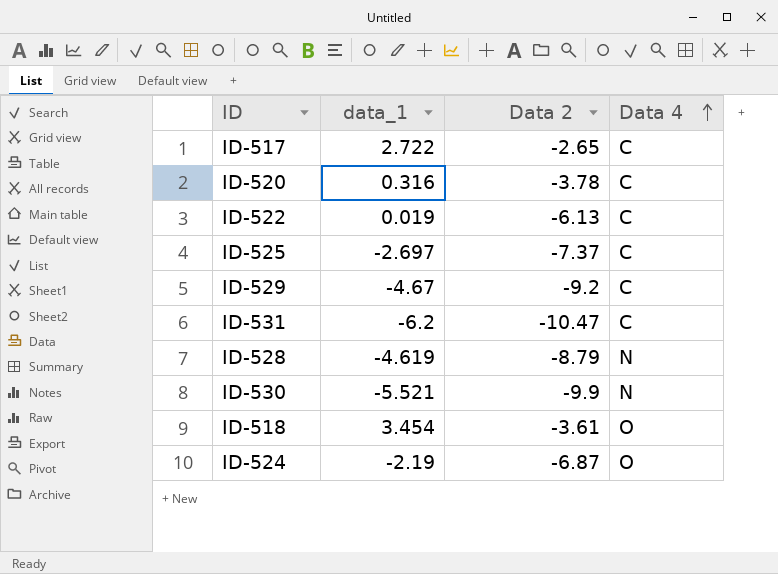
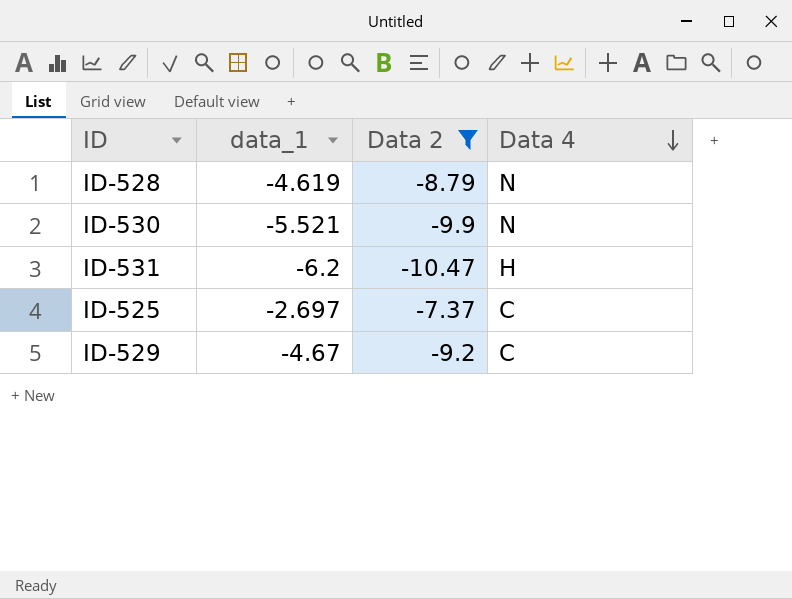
filter: none -> Data 2 <= -7.37
row order: Data 4 ascending -> Data 4 descending
ID-531 | Data 4: C -> H

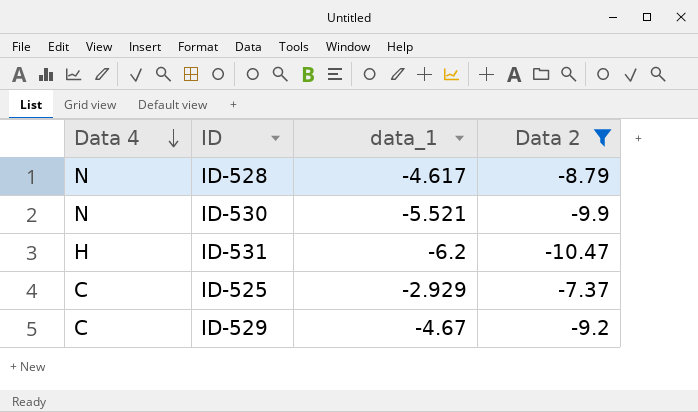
column Data 4 | position: 4 -> 1
ID-528 | data_1: -4.619 -> -4.617
ID-525 | data_1: -2.697 -> -2.929

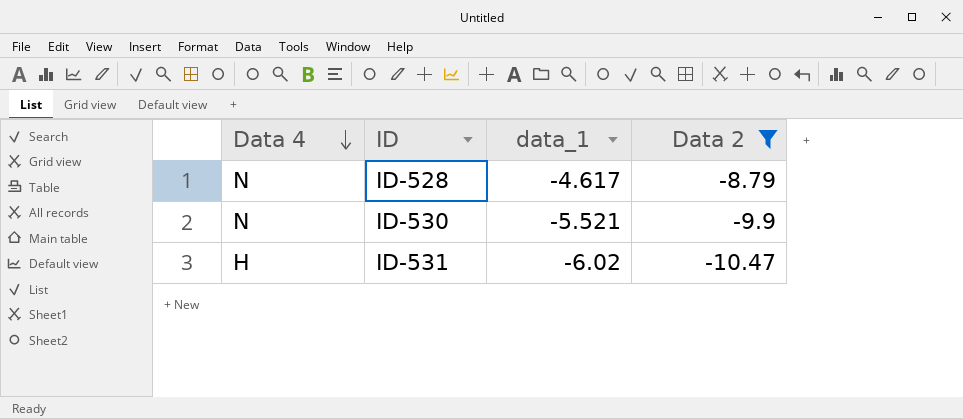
row ID-525: C | -2.929 | -7.37 -> none
row ID-529: C | -4.67 | -9.2 -> none
ID-531 | data_1: -6.2 -> -6.02

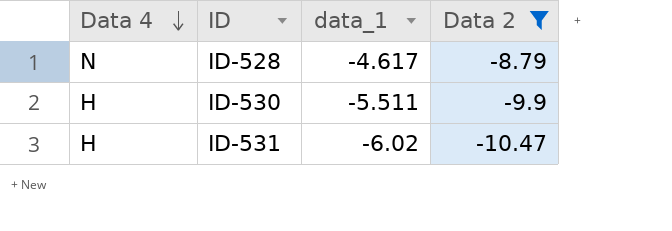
ID-530 | Data 4: N -> H
ID-530 | data_1: -5.521 -> -5.511

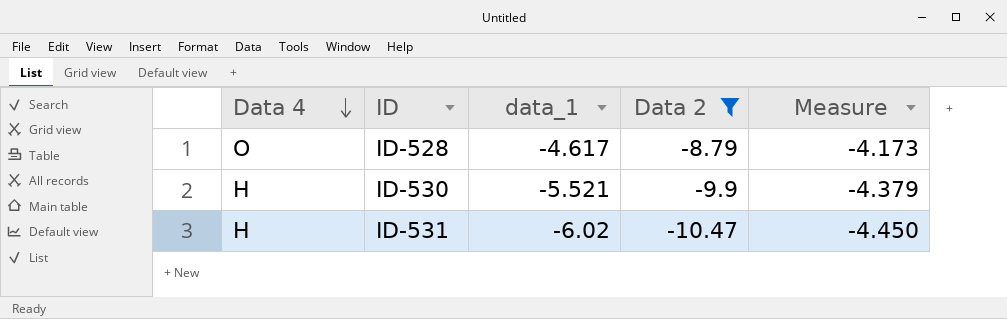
column Measure | formula: none -> [Data 2] - [data_1]
ID-528 | Data 4: N -> O
ID-530 | data_1: -5.511 -> -5.521

